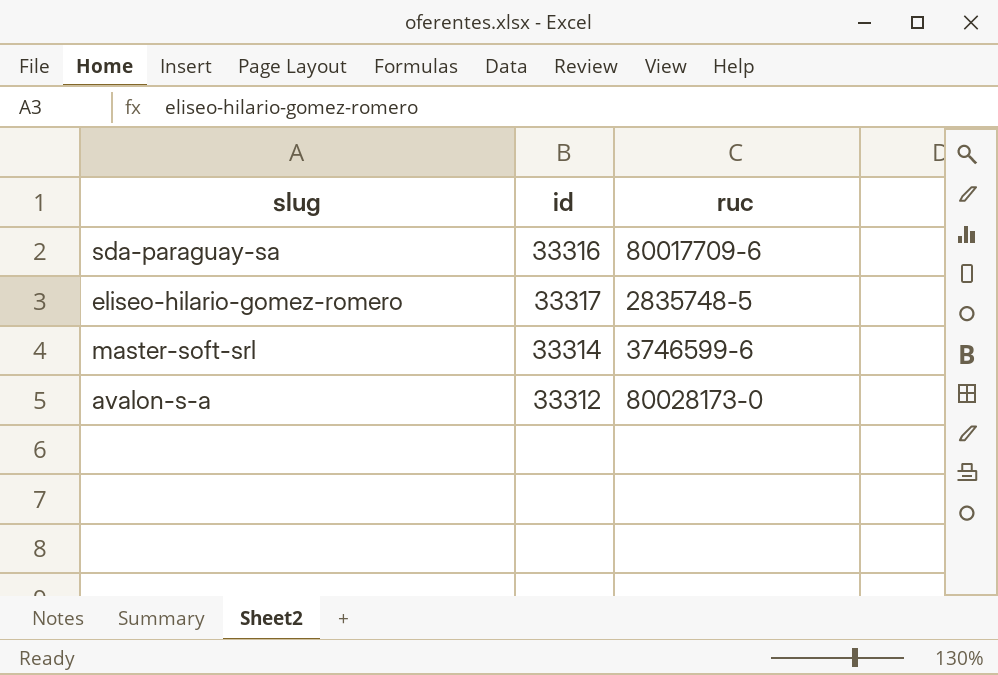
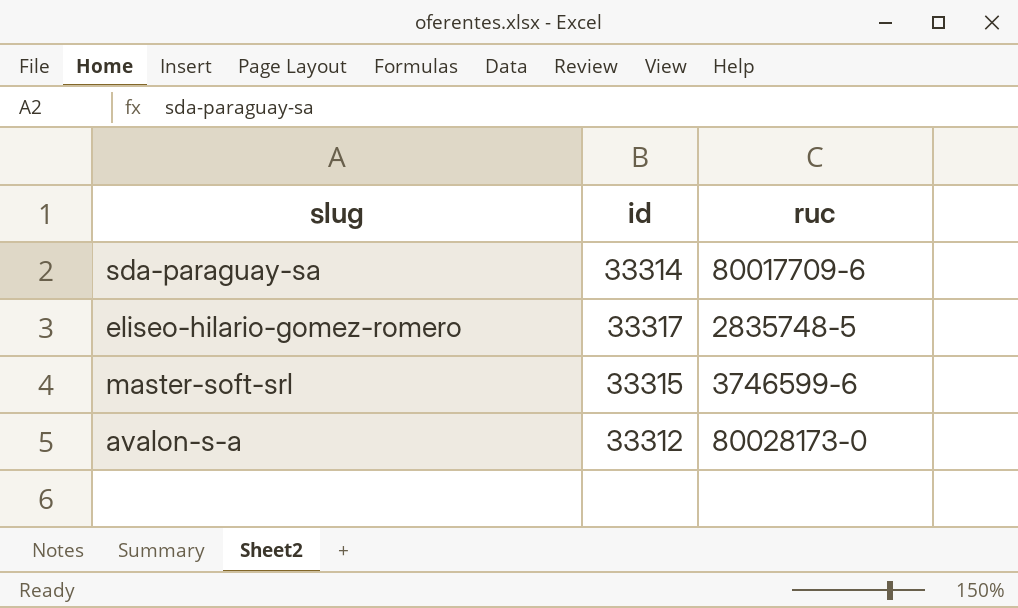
sda-paraguay-sa | id: 33316 -> 33314
master-soft-srl | id: 33314 -> 33315

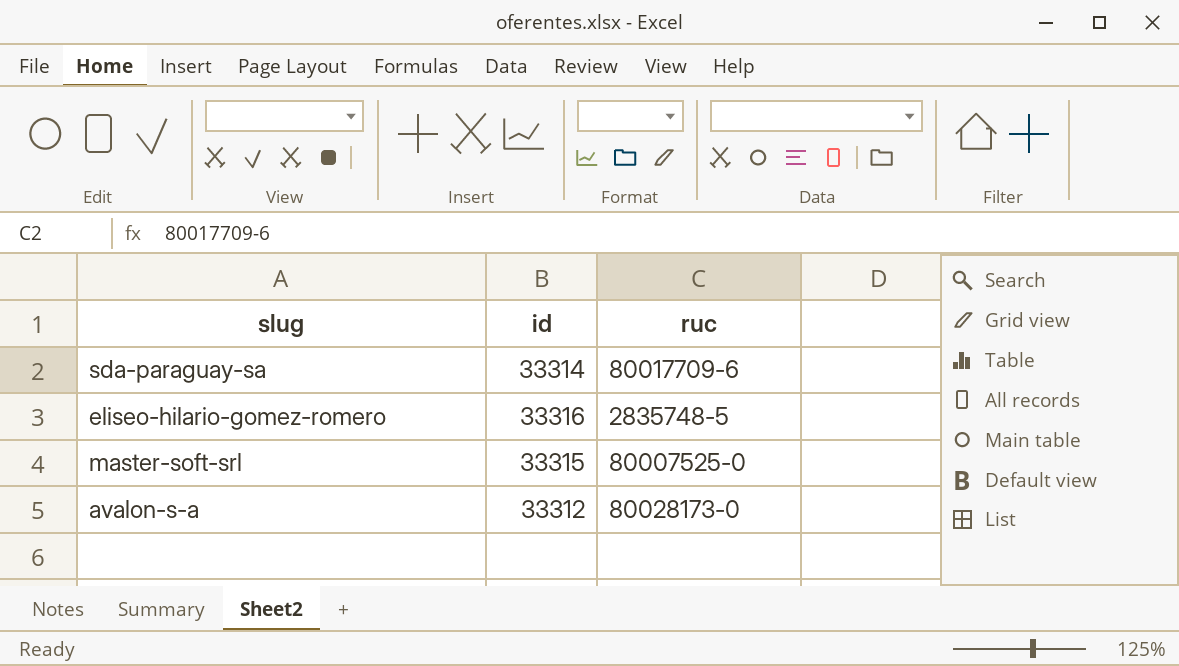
eliseo-hilario-gomez-romero | id: 33317 -> 33316
master-soft-srl | ruc: 3746599-6 -> 80007525-0

